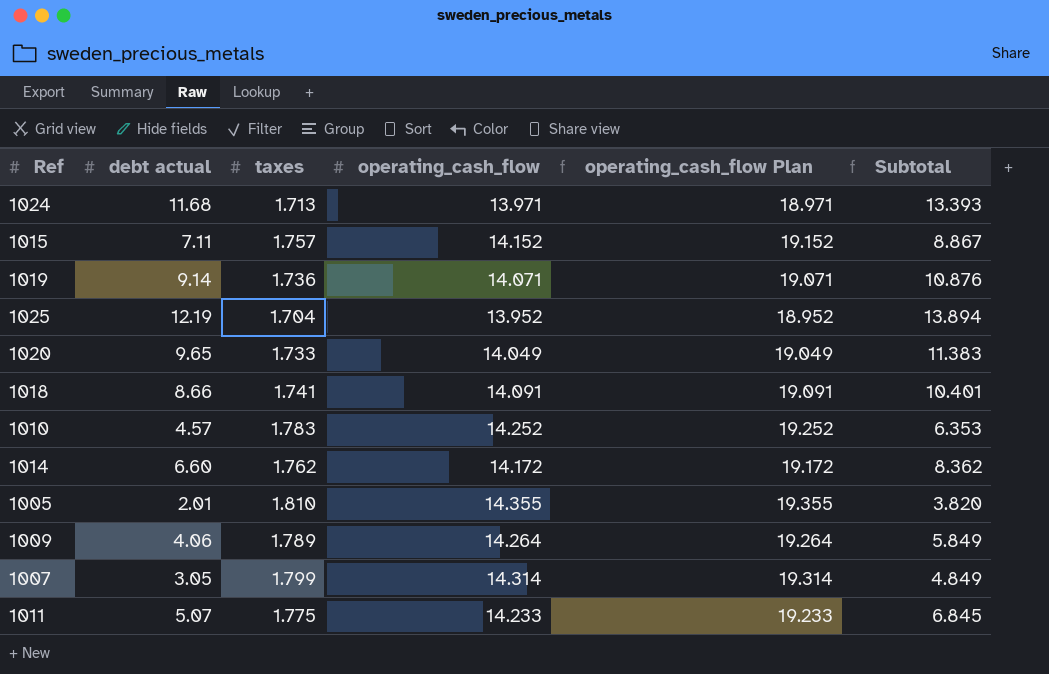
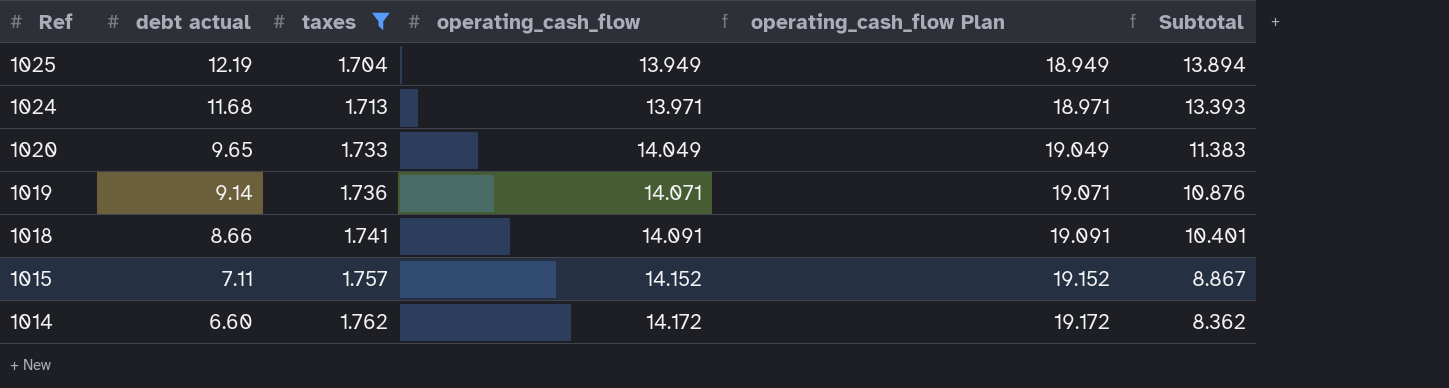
filter: none -> taxes <= 1.762
row order: none -> Ref descending
1025 | operating_cash_flow: 13.952 -> 13.949
1025 | operating_cash_flow Plan: 18.952 -> 18.949

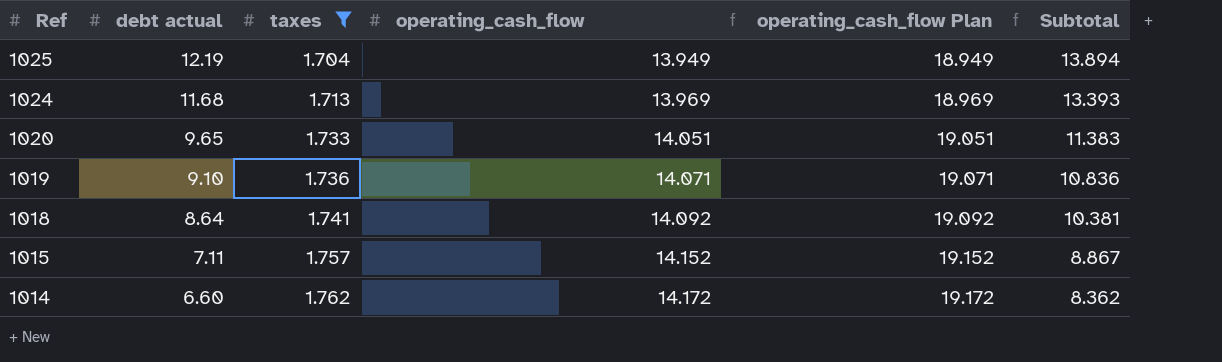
1024 | operating_cash_flow: 13.971 -> 13.969
1024 | operating_cash_flow Plan: 18.971 -> 18.969
1020 | operating_cash_flow: 14.049 -> 14.051
1020 | operating_cash_flow Plan: 19.049 -> 19.051
1019 | debt actual: 9.14 -> 9.10
1019 | Subtotal: 10.876 -> 10.836
1018 | debt actual: 8.66 -> 8.64
1018 | operating_cash_flow: 14.091 -> 14.092
1018 | operating_cash_flow Plan: 19.091 -> 19.092
1018 | Subtotal: 10.401 -> 10.381

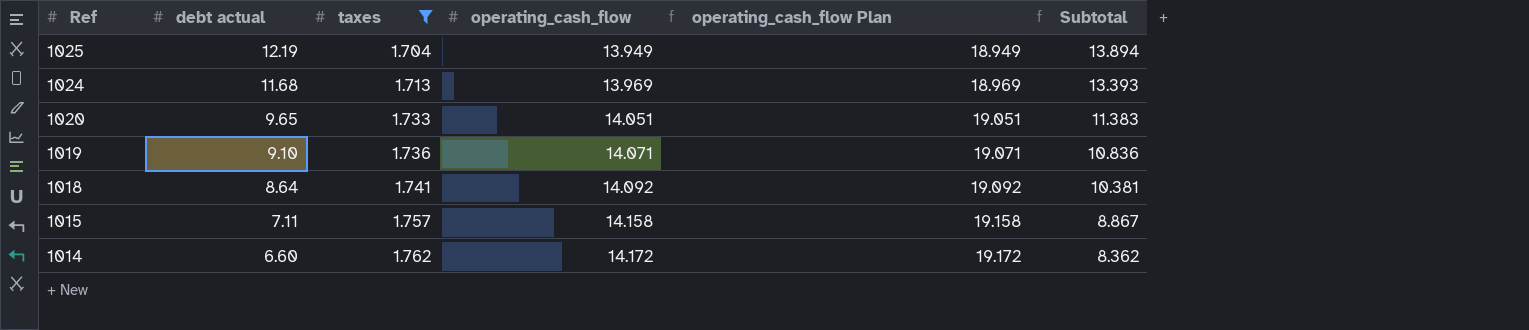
1015 | operating_cash_flow: 14.152 -> 14.158
1015 | operating_cash_flow Plan: 19.152 -> 19.158

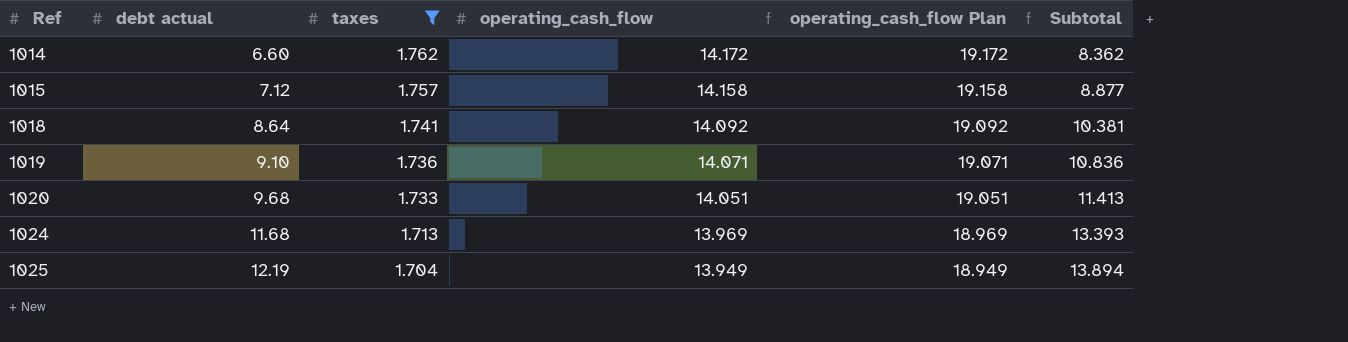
row order: Ref descending -> Ref ascending
1015 | debt actual: 7.11 -> 7.12
1015 | Subtotal: 8.867 -> 8.877
1020 | debt actual: 9.65 -> 9.68
1020 | Subtotal: 11.383 -> 11.413

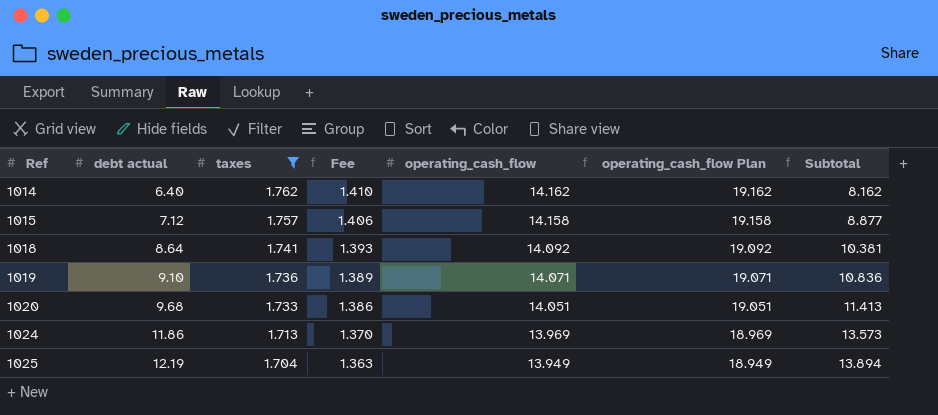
column Fee | formula: none -> [taxes] * 0.8
1014 | debt actual: 6.60 -> 6.40
1014 | operating_cash_flow: 14.172 -> 14.162
1014 | operating_cash_flow Plan: 19.172 -> 19.162
1014 | Subtotal: 8.362 -> 8.162
1024 | debt actual: 11.68 -> 11.86
1024 | Subtotal: 13.393 -> 13.573

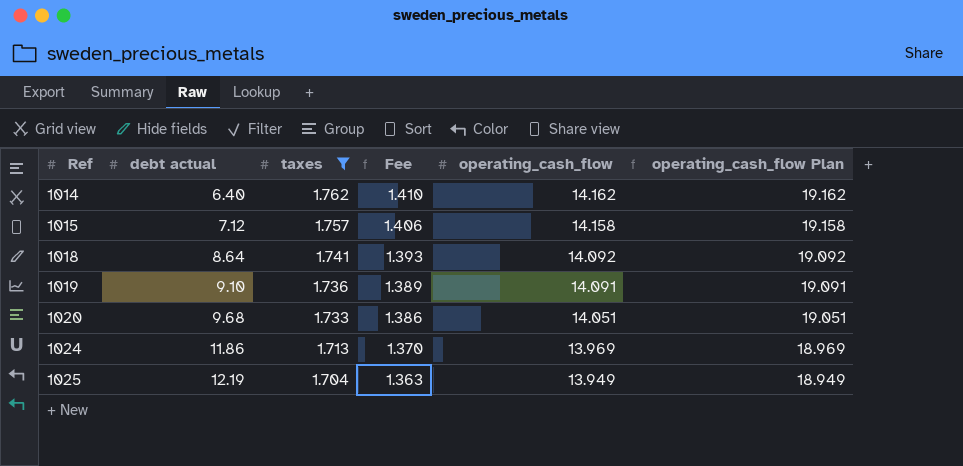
column Subtotal | formula: [debt actual] + [taxes] -> none
1019 | operating_cash_flow: 14.071 -> 14.091
1019 | operating_cash_flow Plan: 19.071 -> 19.091

